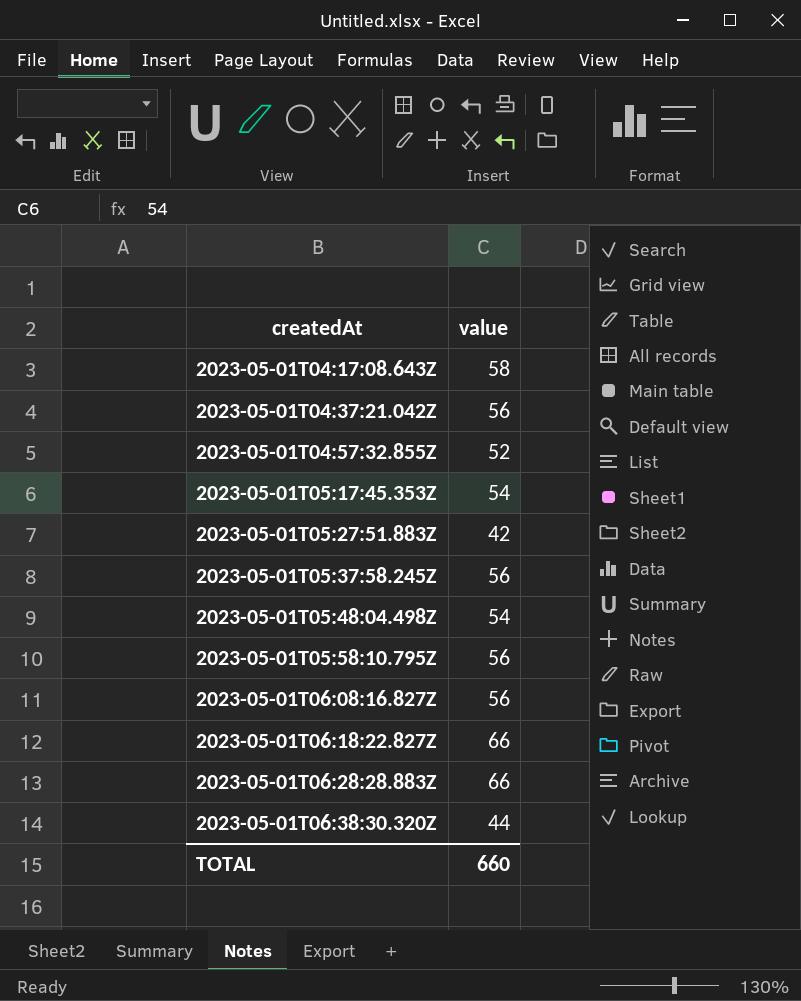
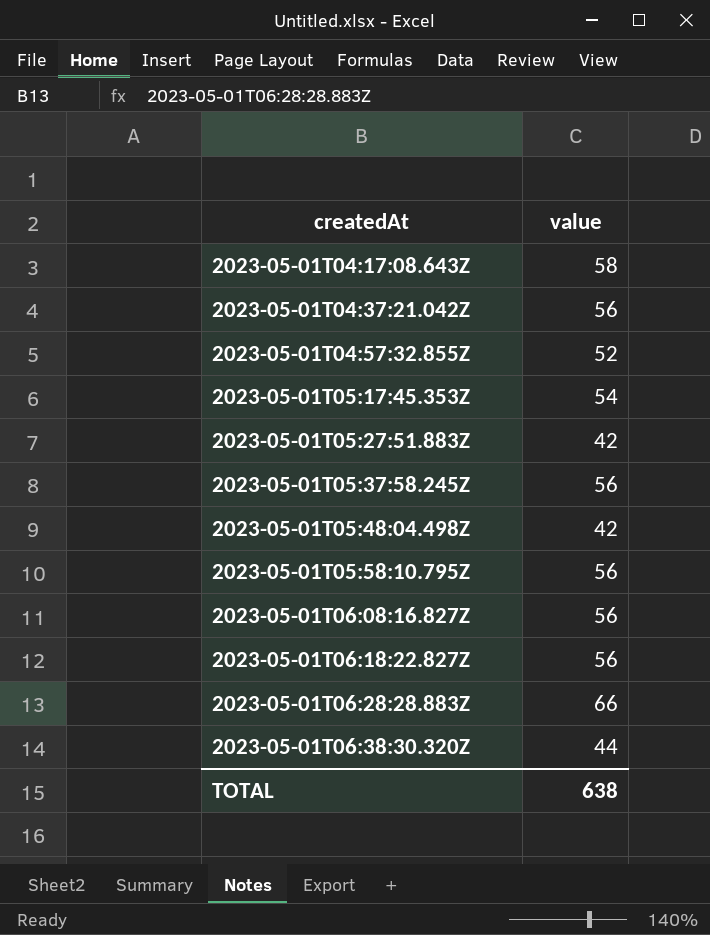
2023-05-01T05:48:04.498Z | value: 54 -> 42
2023-05-01T06:18:22.827Z | value: 66 -> 56
TOTAL | value: 660 -> 638

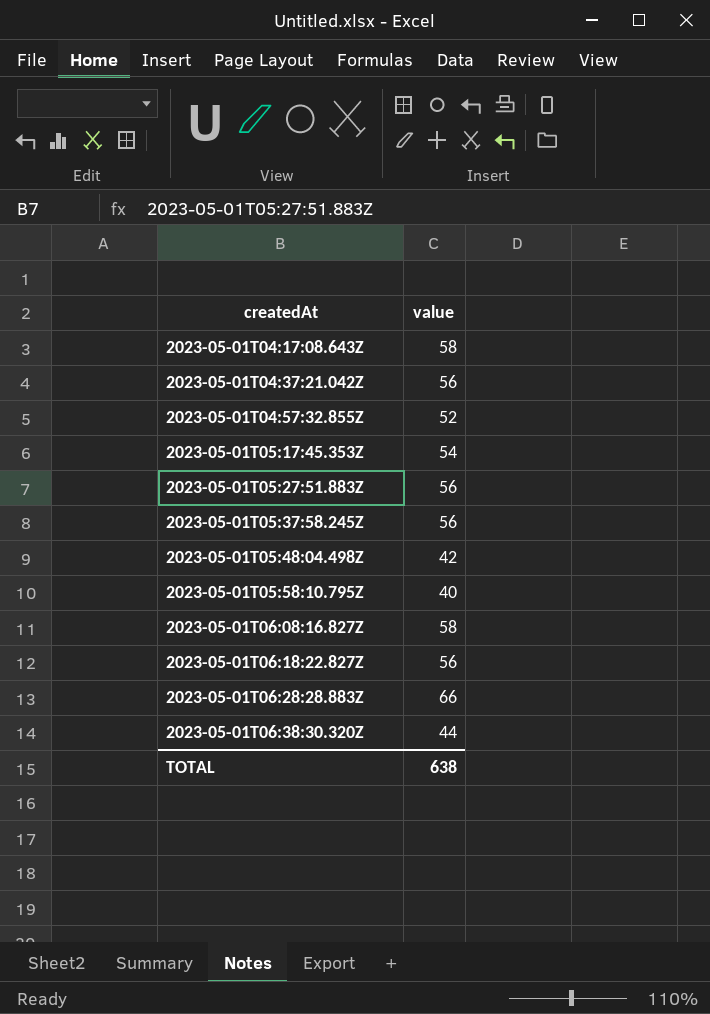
2023-05-01T05:27:51.883Z | value: 42 -> 56
2023-05-01T05:58:10.795Z | value: 56 -> 40
2023-05-01T06:08:16.827Z | value: 56 -> 58

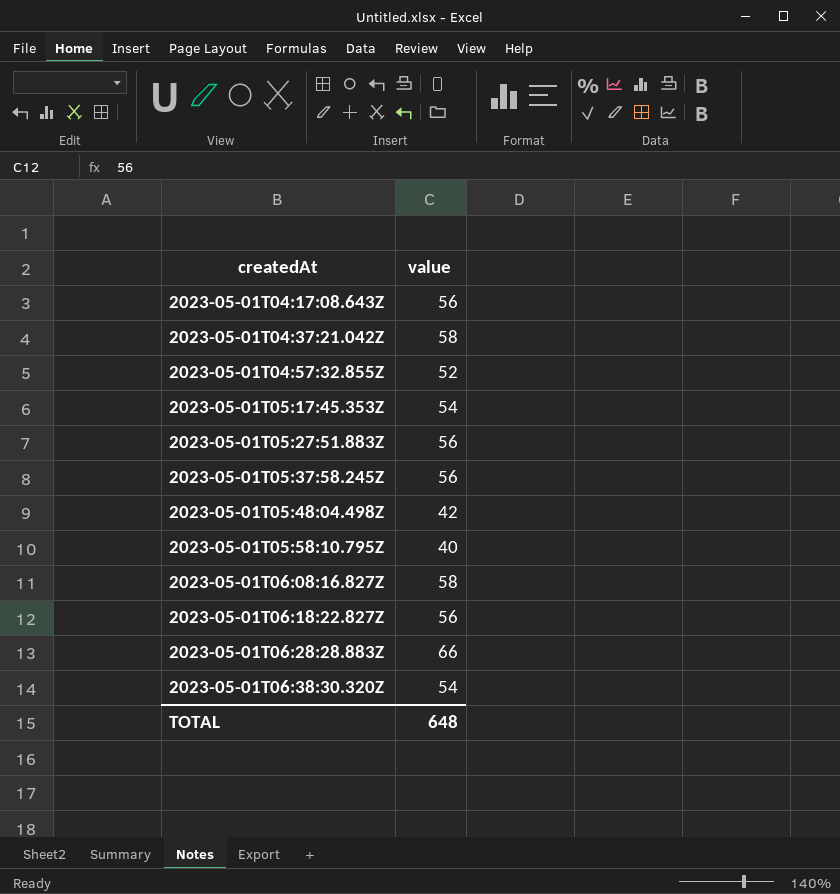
2023-05-01T04:17:08.643Z | value: 58 -> 56
2023-05-01T04:37:21.042Z | value: 56 -> 58
2023-05-01T06:38:30.320Z | value: 44 -> 54
TOTAL | value: 638 -> 648

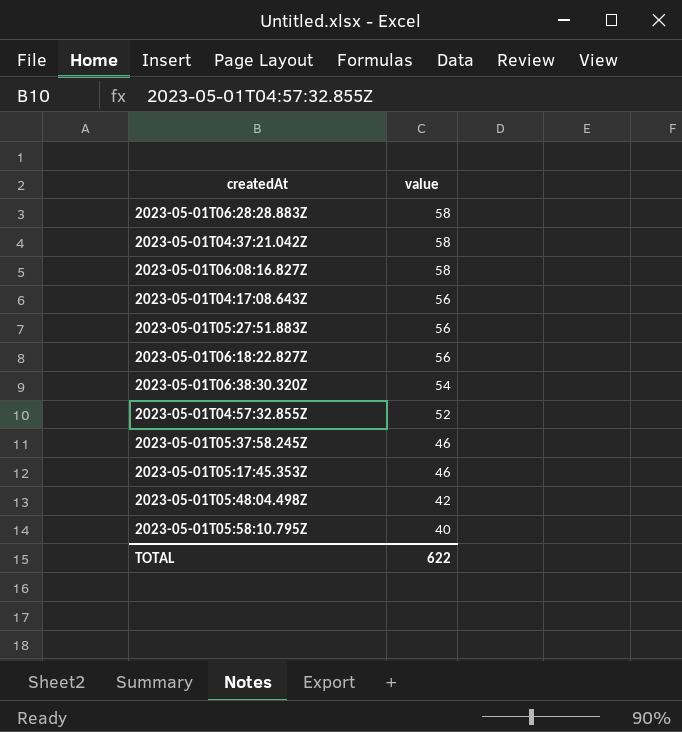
row order: createdAt ascending -> value descending
2023-05-01T06:28:28.883Z | value: 66 -> 58
2023-05-01T05:37:58.245Z | value: 56 -> 46
2023-05-01T05:17:45.353Z | value: 54 -> 46
TOTAL | value: 648 -> 622

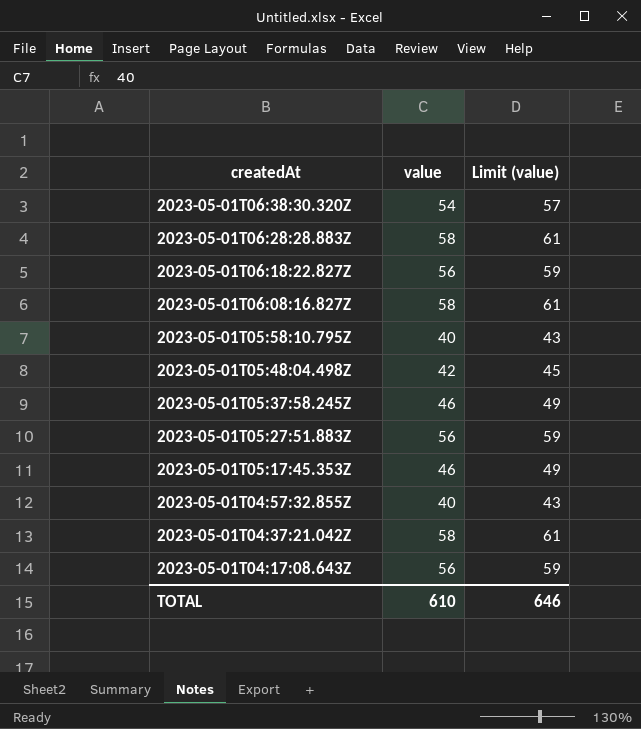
row order: value descending -> createdAt descending
column Limit (value) | formula: none -> [value] + 3
2023-05-01T04:57:32.855Z | value: 52 -> 40
TOTAL | value: 622 -> 610

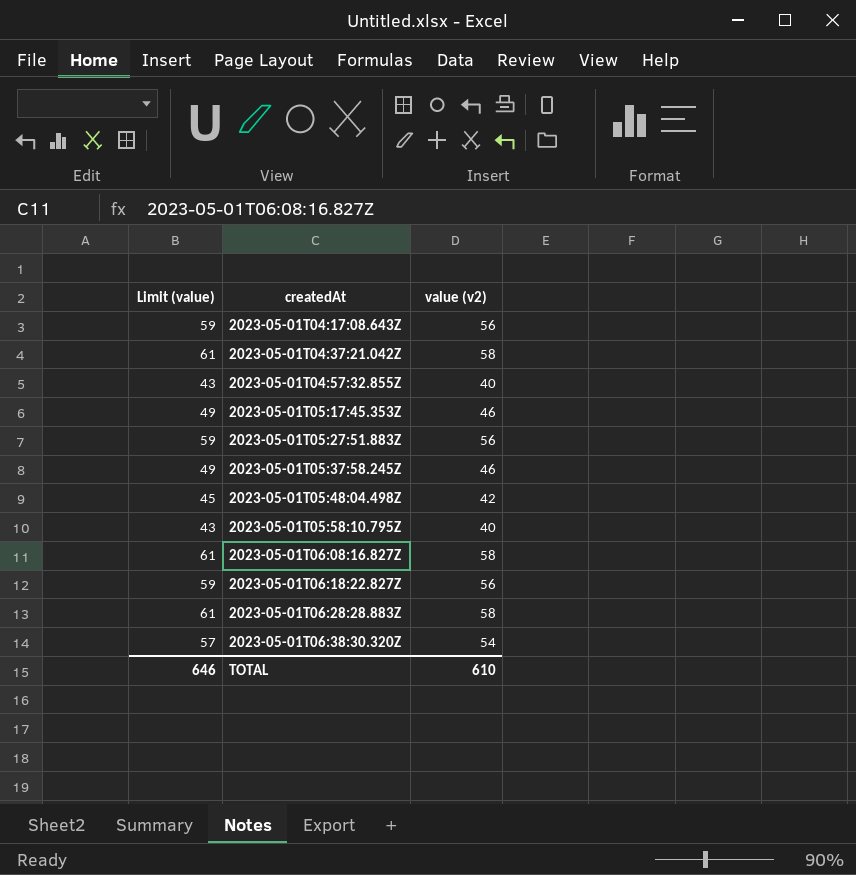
row order: createdAt descending -> createdAt ascending
column Limit (value) | position: 3 -> 1
column name: value -> value (v2)

